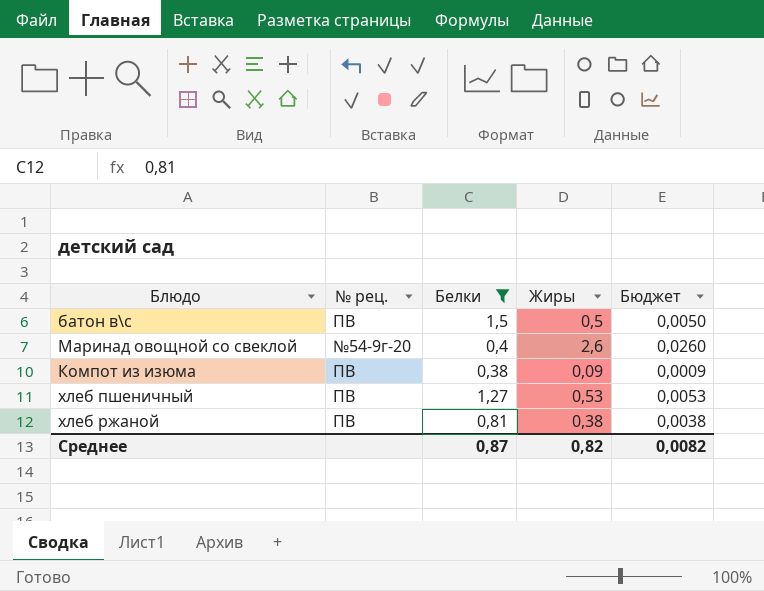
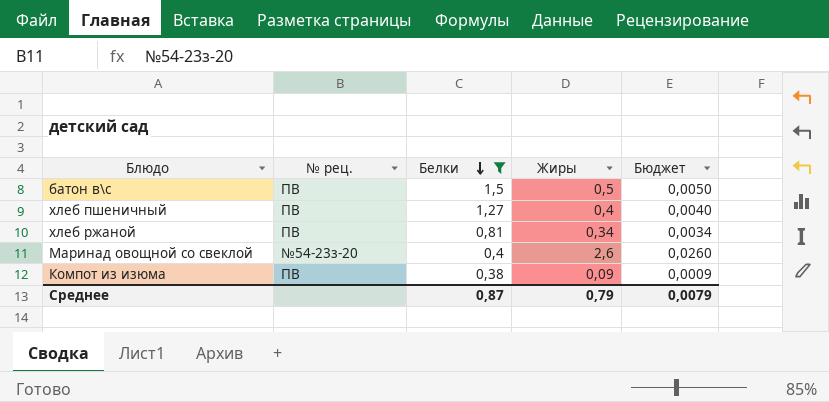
row order: none -> Белки descending
хлеб пшеничный | Жиры: 0,53 -> 0,4
хлеб пшеничный | Бюджет: 0,0053 -> 0,0040
хлеб ржаной | Жиры: 0,38 -> 0,34
хлеб ржаной | Бюджет: 0,0038 -> 0,0034
Маринад овощной со свеклой | № рец.: №54-9г-20 -> №54-23з-20
Среднее | Жиры: 0,82 -> 0,79
Среднее | Бюджет: 0,0082 -> 0,0079

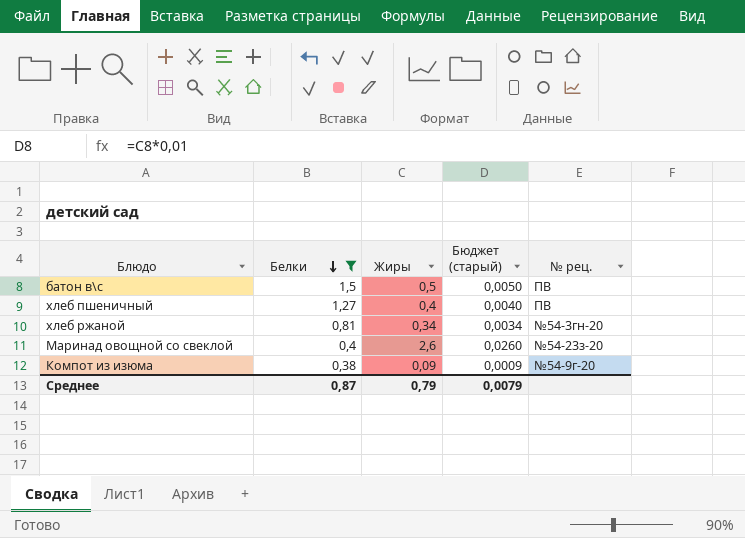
column name: Бюджет -> Бюджет (старый)
column № рец. | position: 2 -> 5
хлеб ржаной | № рец.: ПВ -> №54-3гн-20
Компот из изюма | № рец.: ПВ -> №54-9г-20

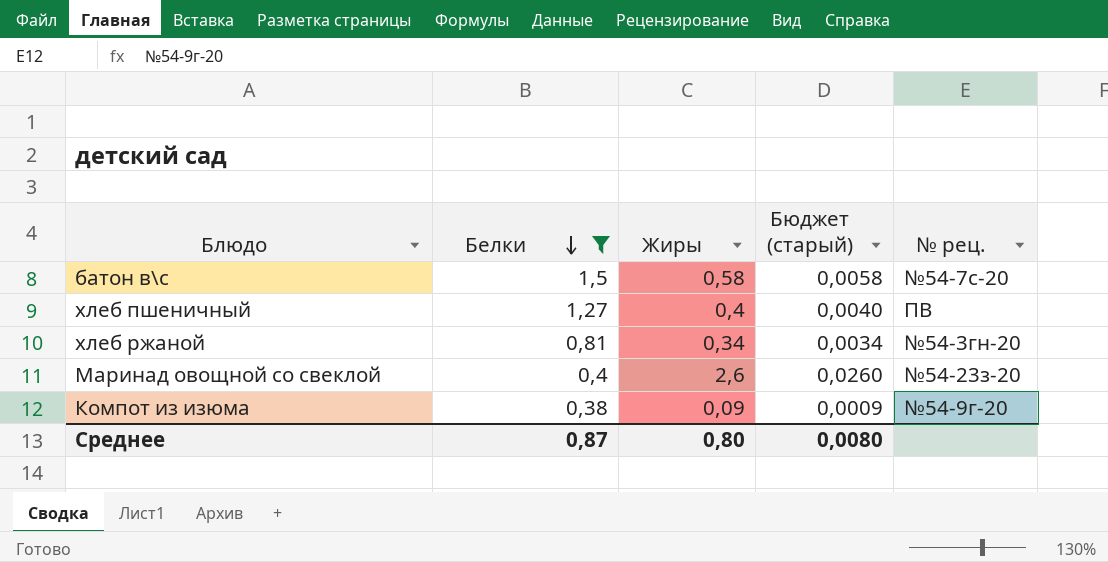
батон в\с | Жиры: 0,5 -> 0,58
батон в\с | Бюджет (старый): 0,0050 -> 0,0058
батон в\с | № рец.: ПВ -> №54-7с-20
Среднее | Жиры: 0,79 -> 0,80
Среднее | Бюджет (старый): 0,0079 -> 0,0080

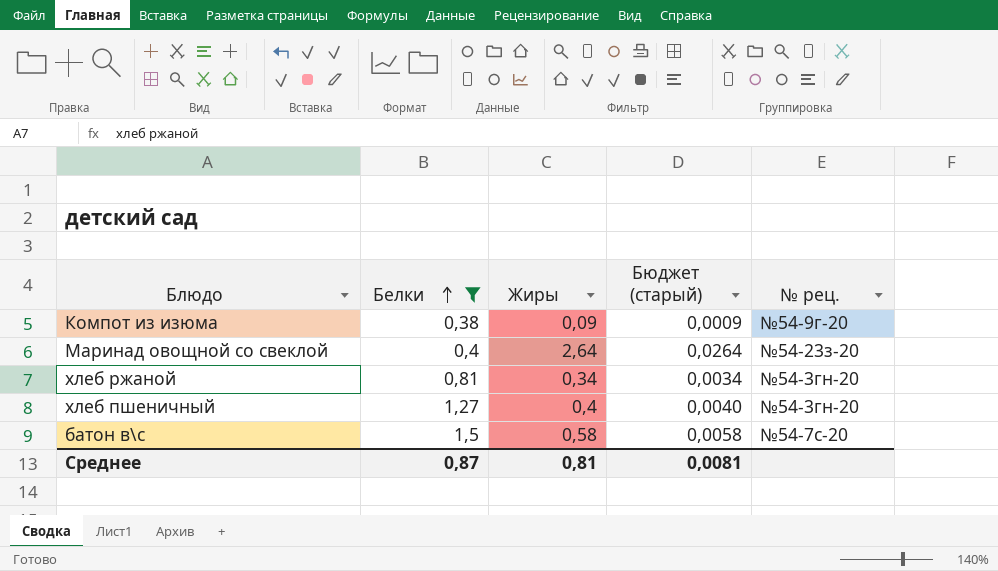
row order: Белки descending -> Белки ascending
Маринад овощной со свеклой | Жиры: 2,6 -> 2,64
Маринад овощной со свеклой | Бюджет (старый): 0,0260 -> 0,0264
хлеб пшеничный | № рец.: ПВ -> №54-3гн-20
Среднее | Жиры: 0,80 -> 0,81
Среднее | Бюджет (старый): 0,0080 -> 0,0081

